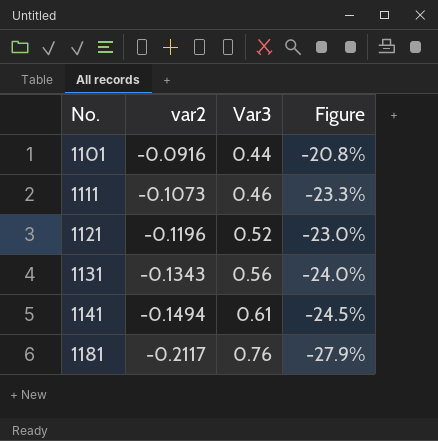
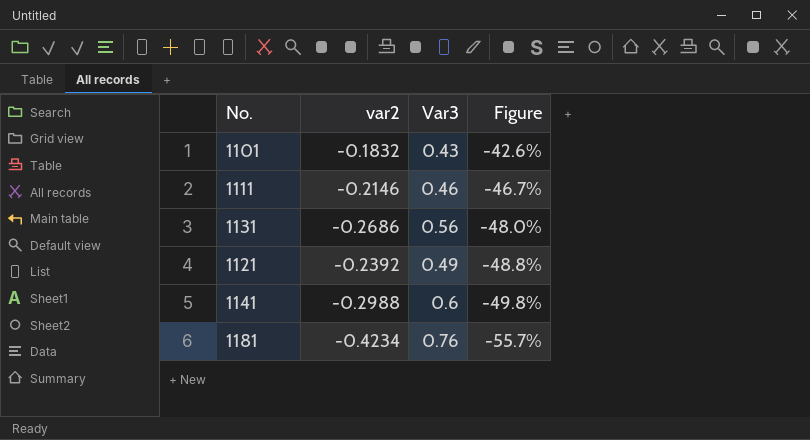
row order: No. ascending -> Figure descending
1101 | var2: -0.0916 -> -0.1832
1101 | Var3: 0.44 -> 0.43
1101 | Figure: -20.8% -> -42.6%
1111 | var2: -0.1073 -> -0.2146
1111 | Figure: -23.3% -> -46.7%
1131 | var2: -0.1343 -> -0.2686
1131 | Figure: -24.0% -> -48.0%
1121 | var2: -0.1196 -> -0.2392
1121 | Var3: 0.52 -> 0.49
1121 | Figure: -23.0% -> -48.8%
1141 | var2: -0.1494 -> -0.2988
1141 | Var3: 0.61 -> 0.6
1141 | Figure: -24.5% -> -49.8%
1181 | var2: -0.2117 -> -0.4234
1181 | Figure: -27.9% -> -55.7%

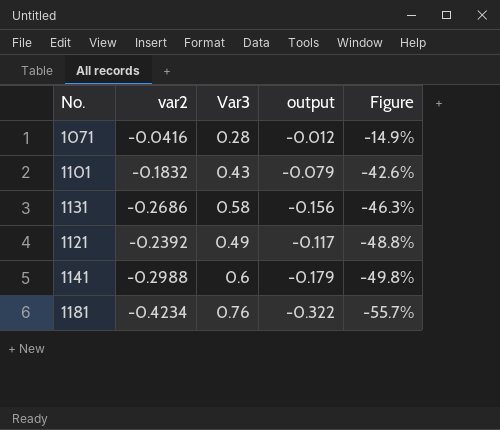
column output | formula: none -> [var2] * [Var3]
row 1111: -0.2146 | 0.46 | -46.7% -> none
row 1071: none -> -0.0416 | 0.28 | -0.012 | -14.9%
1131 | Var3: 0.56 -> 0.58
1131 | Figure: -48.0% -> -46.3%

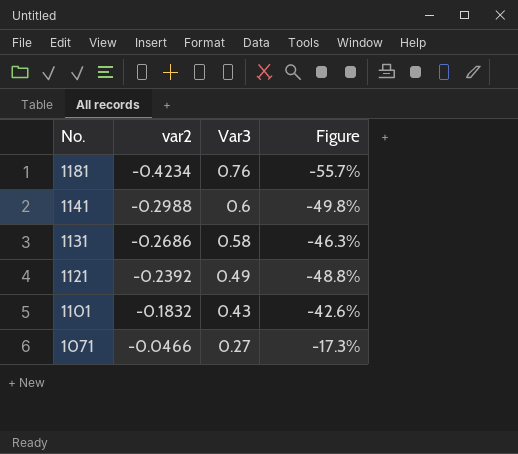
row order: Figure descending -> No. descending
column output | formula: [var2] * [Var3] -> none
1071 | var2: -0.0416 -> -0.0466
1071 | Var3: 0.28 -> 0.27
1071 | Figure: -14.9% -> -17.3%

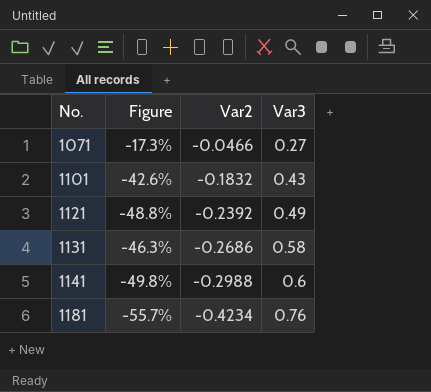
row order: No. descending -> No. ascending
column Figure | position: 4 -> 2
column name: var2 -> Var2

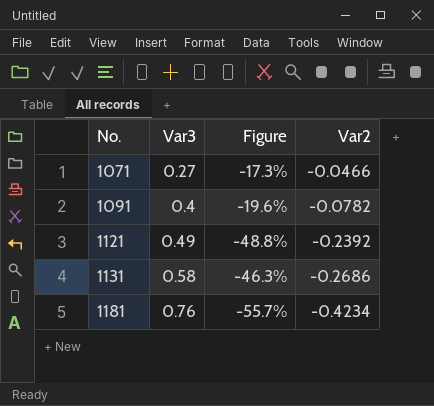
column Var3 | position: 4 -> 2
row 1101: -42.6% | -0.1832 | 0.43 -> none
row 1141: -49.8% | -0.2988 | 0.6 -> none
row 1091: none -> 0.4 | -19.6% | -0.0782

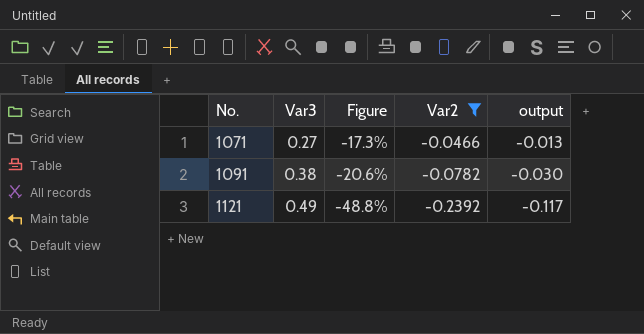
filter: none -> Var2 >= -0.2392
column output | formula: none -> [Var3] * [Var2]
1091 | Var3: 0.4 -> 0.38
1091 | Figure: -19.6% -> -20.6%

